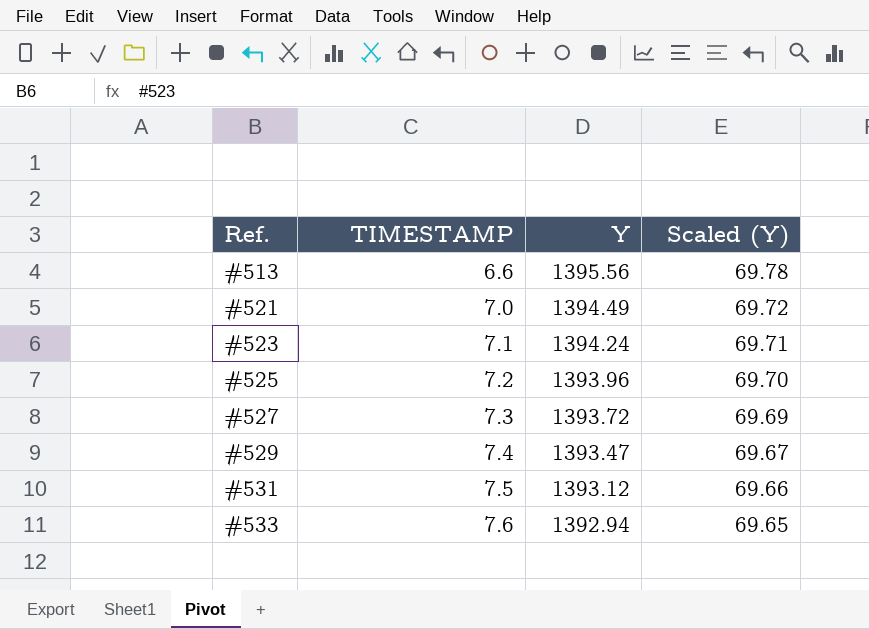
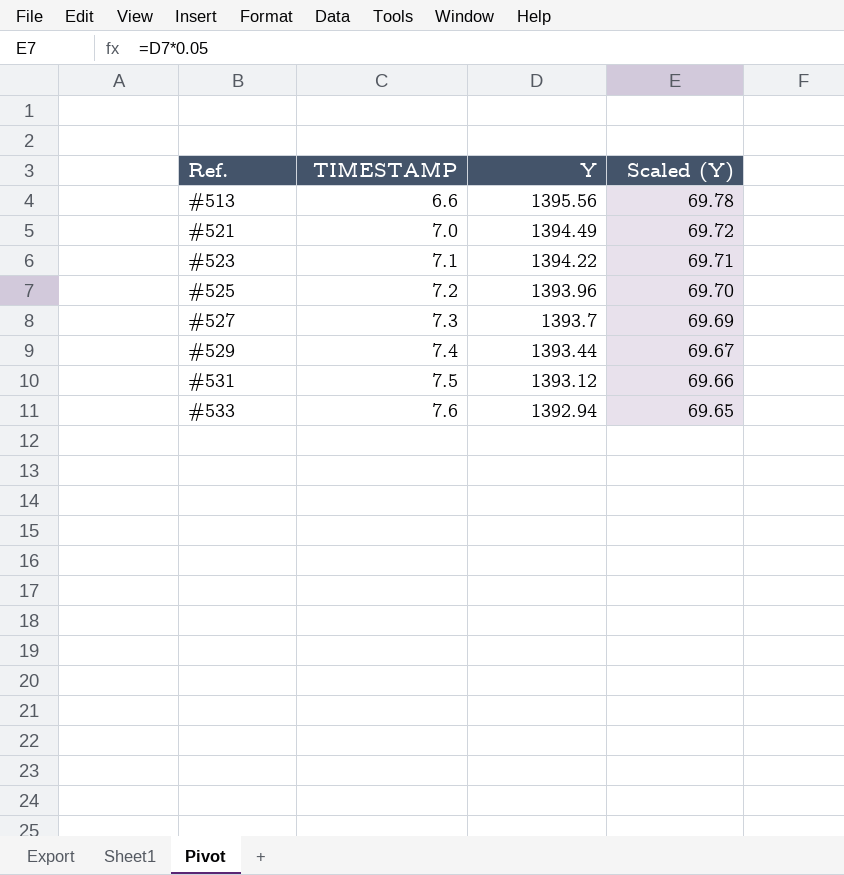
#523 | Y: 1394.24 -> 1394.22
#527 | Y: 1393.72 -> 1393.7
#529 | Y: 1393.47 -> 1393.44

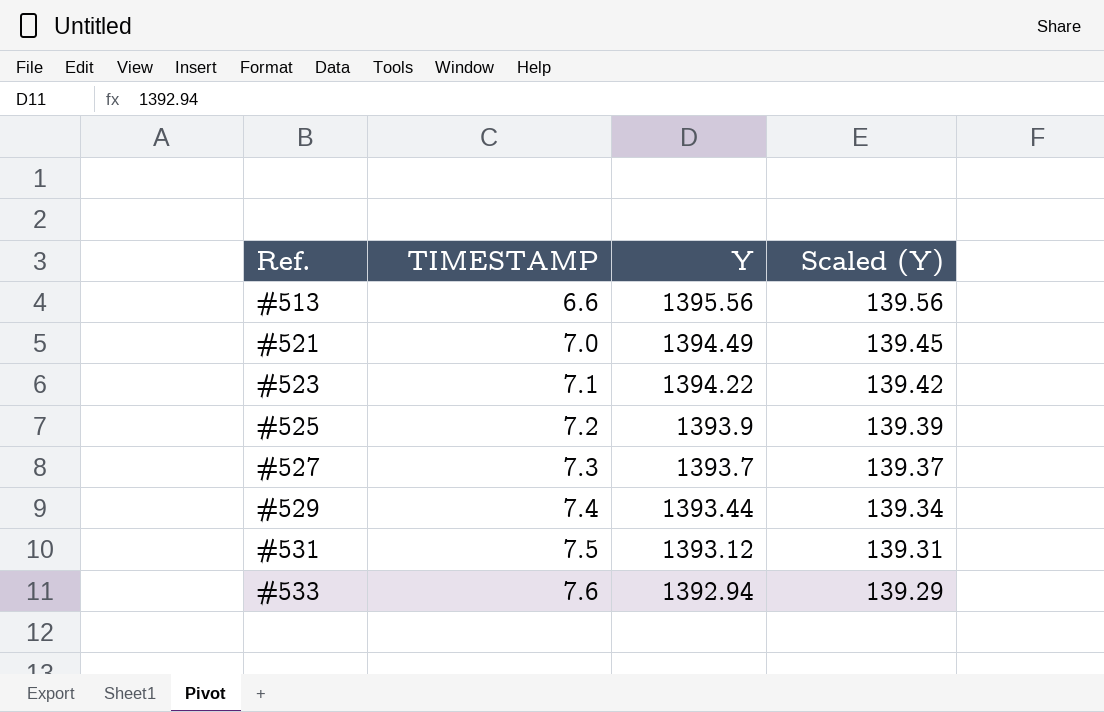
column Scaled (Y) | formula: [Y] * 0.05 -> [Y] * 0.1
#525 | Y: 1393.96 -> 1393.9

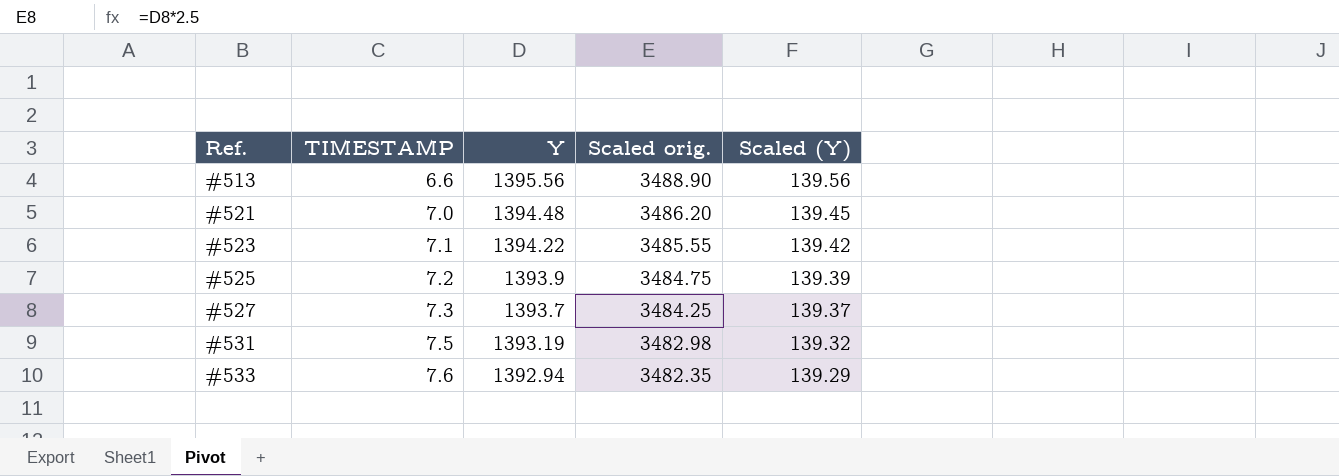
column Scaled orig. | formula: none -> [Y] * 2.5
row #529: 7.4 | 1393.44 | 139.34 -> none
#521 | Y: 1394.49 -> 1394.48
#531 | Y: 1393.12 -> 1393.19
#531 | Scaled (Y): 139.31 -> 139.32

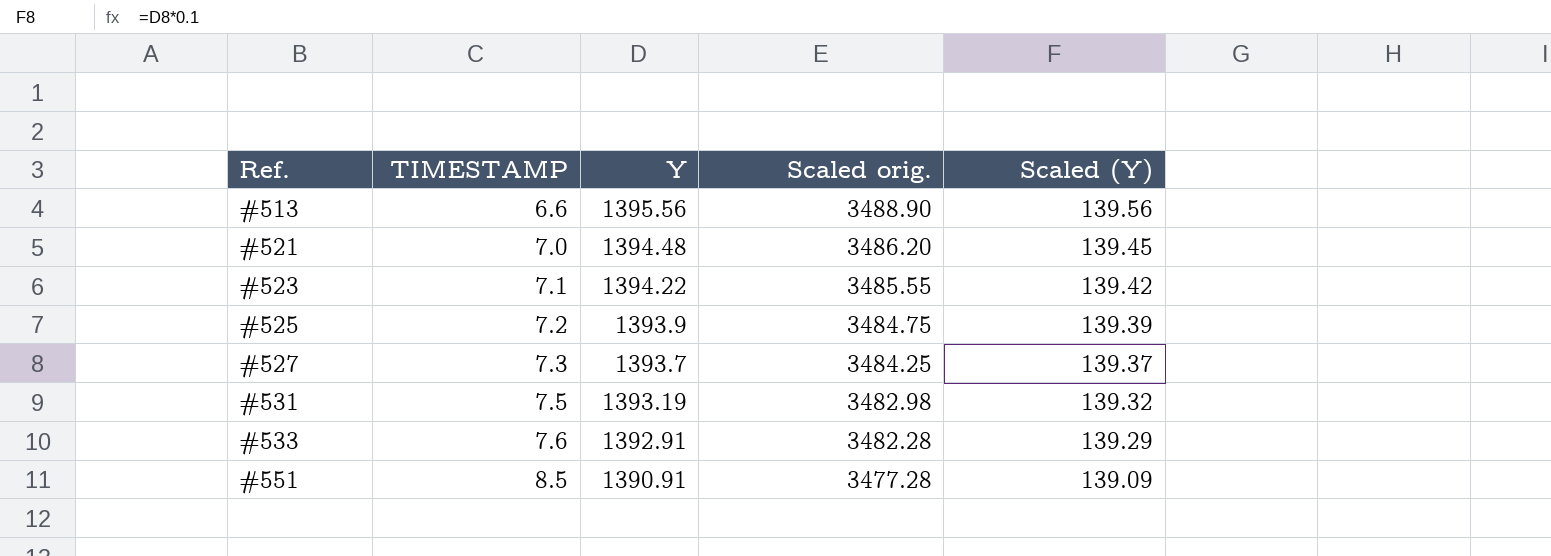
#533 | Y: 1392.94 -> 1392.91
#533 | Scaled orig.: 3482.35 -> 3482.28
row #551: none -> 8.5 | 1390.91 | 3477.28 | 139.09

